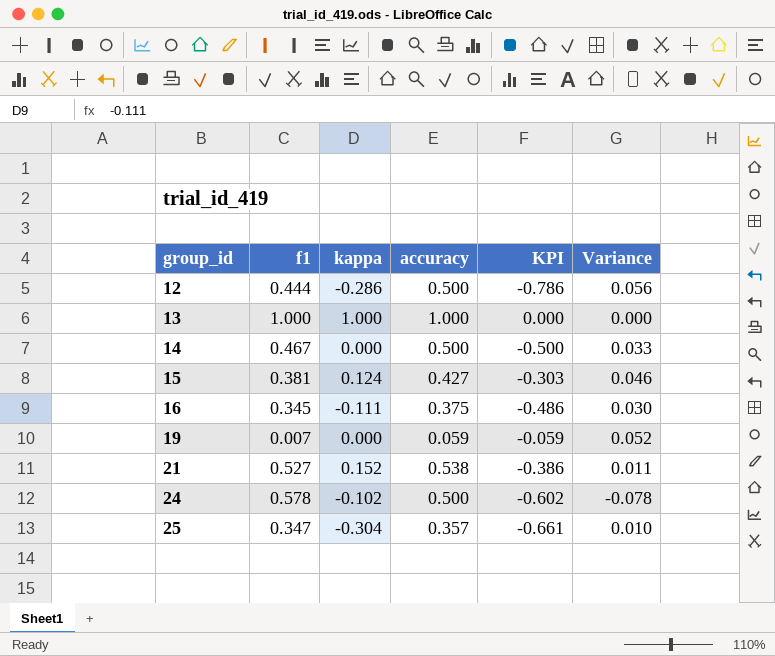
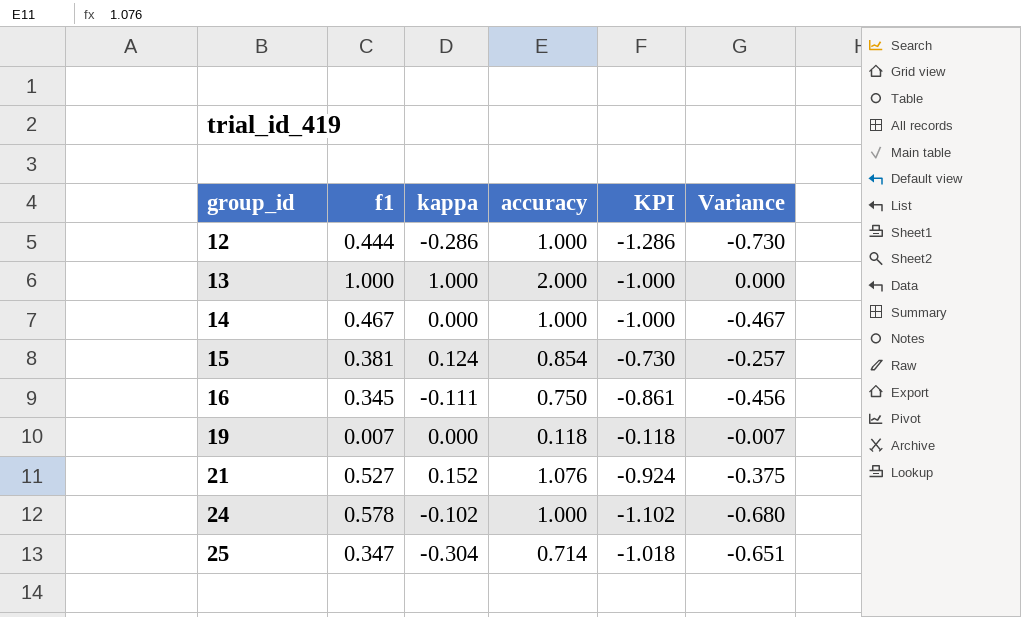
column Variance | formula: [accuracy] - [f1] -> [kappa] - [f1]
12 | accuracy: 0.500 -> 1.000
12 | KPI: -0.786 -> -1.286
13 | accuracy: 1.000 -> 2.000
13 | KPI: 0.000 -> -1.000
14 | accuracy: 0.500 -> 1.000
14 | KPI: -0.500 -> -1.000
15 | accuracy: 0.427 -> 0.854
15 | KPI: -0.303 -> -0.730
16 | accuracy: 0.375 -> 0.750
16 | KPI: -0.486 -> -0.861
19 | accuracy: 0.059 -> 0.118
19 | KPI: -0.059 -> -0.118
21 | accuracy: 0.538 -> 1.076
21 | KPI: -0.386 -> -0.924
24 | accuracy: 0.500 -> 1.000
24 | KPI: -0.602 -> -1.102
25 | accuracy: 0.357 -> 0.714
25 | KPI: -0.661 -> -1.018

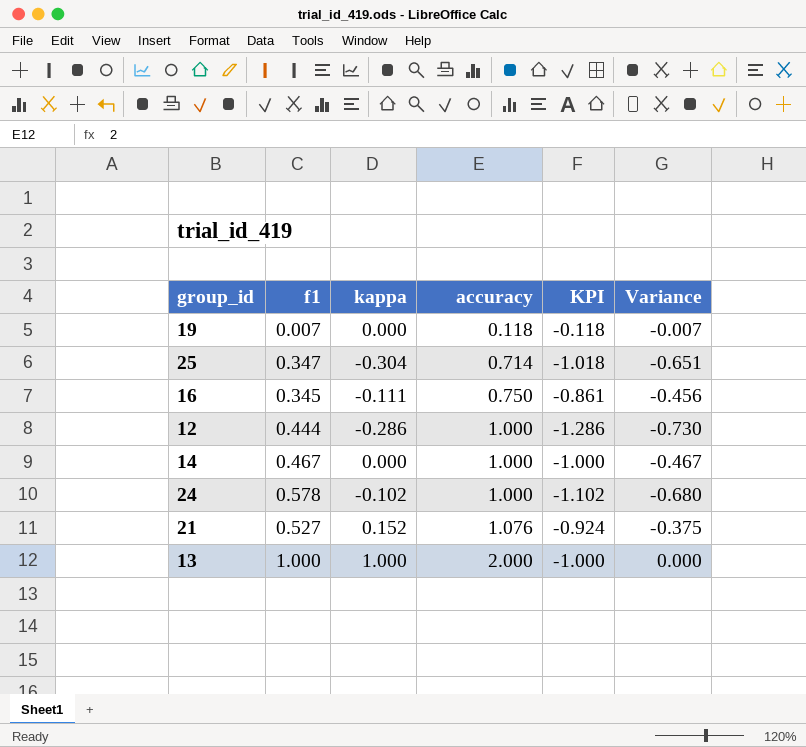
row order: group_id ascending -> accuracy ascending
row 15: 0.381 | 0.124 | 0.854 | -0.730 | -0.257 -> none

